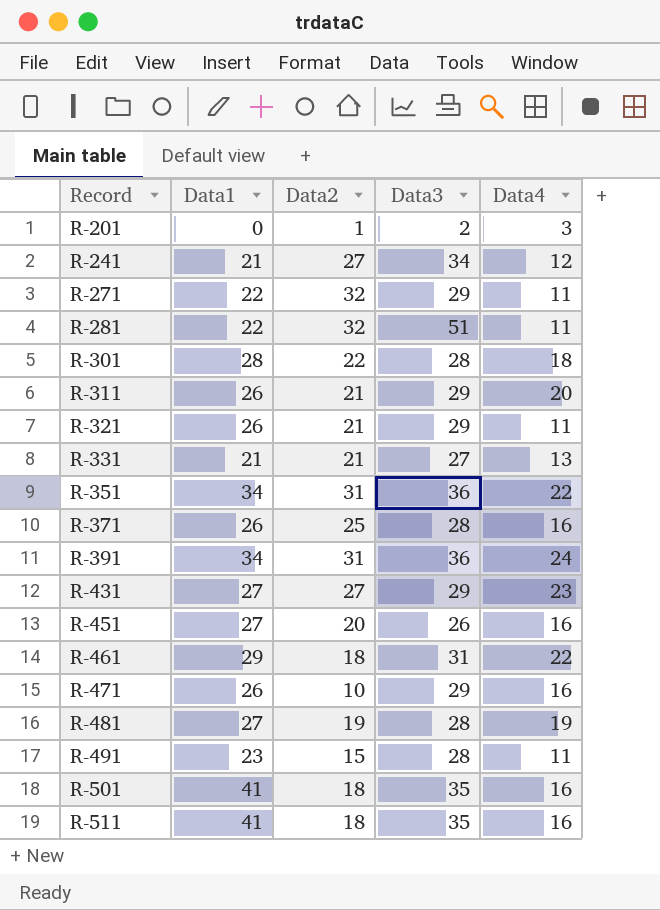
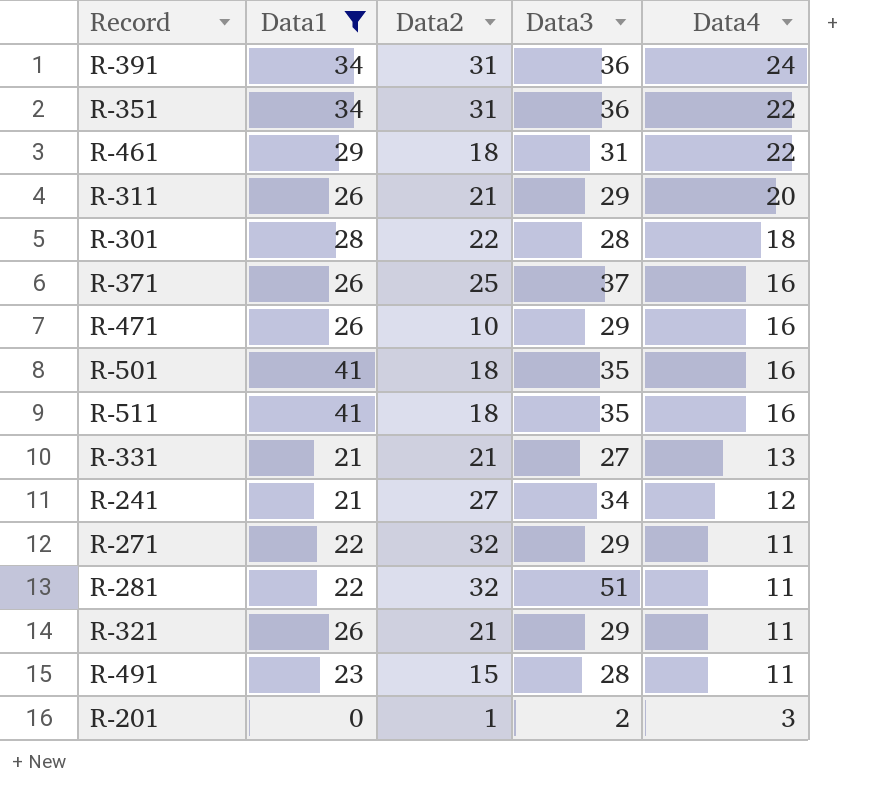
filter: none -> Data1 != 27
row order: Record ascending -> Data4 descending
R-371 | Data3: 28 -> 37

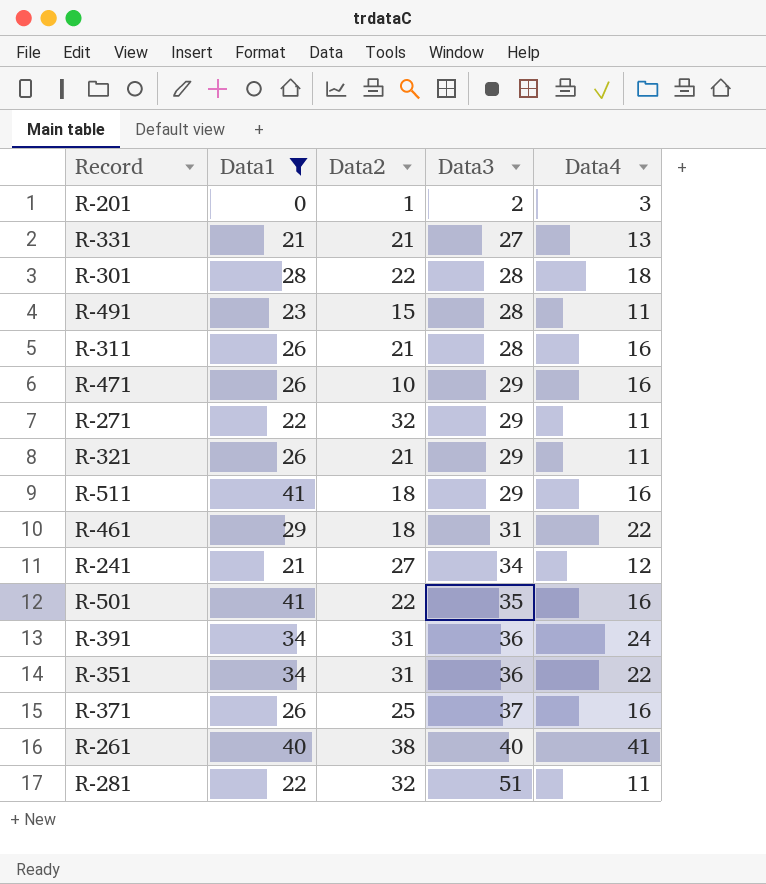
row order: Data4 descending -> Data3 ascending
R-311 | Data3: 29 -> 28
R-311 | Data4: 20 -> 16
R-511 | Data3: 35 -> 29
R-501 | Data2: 18 -> 22
row R-261: none -> 40 | 38 | 40 | 41

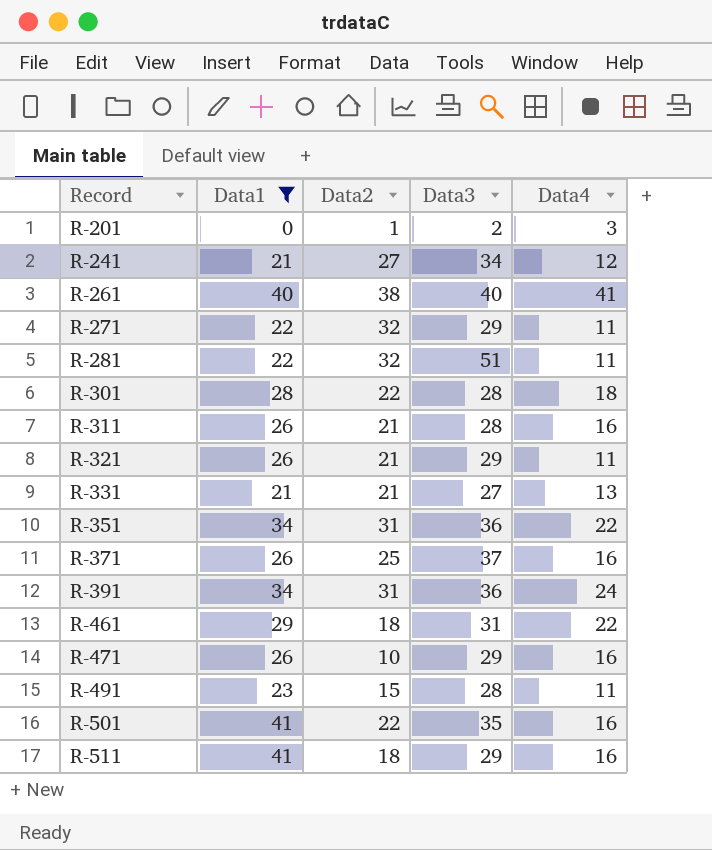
row order: Data3 ascending -> Record ascending

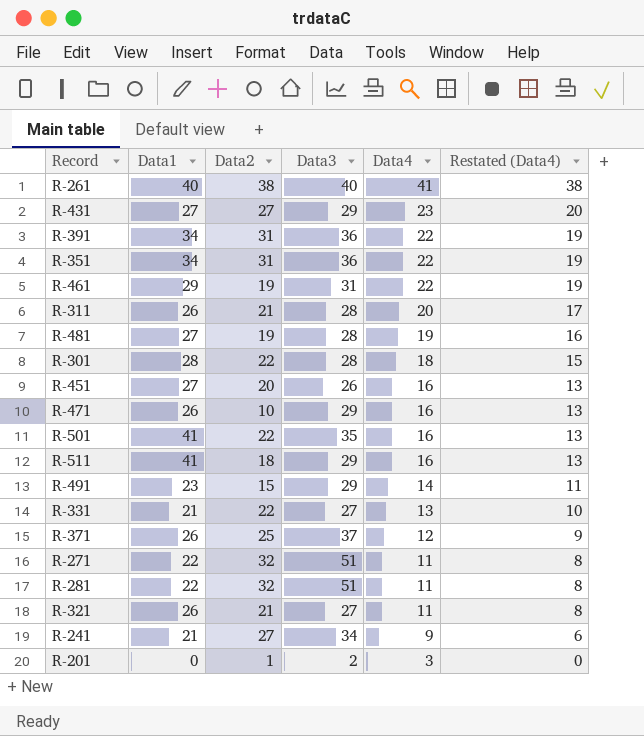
filter: Data1 != 27 -> none
row order: Record ascending -> Data4 descending
column Restated (Data4) | formula: none -> [Data4] - 3
R-391 | Data4: 24 -> 22
R-461 | Data2: 18 -> 19
R-311 | Data4: 16 -> 20
R-491 | Data3: 28 -> 29
R-491 | Data4: 11 -> 14
R-331 | Data2: 21 -> 22
R-371 | Data4: 16 -> 12
R-271 | Data3: 29 -> 51
R-321 | Data3: 29 -> 27
R-241 | Data4: 12 -> 9

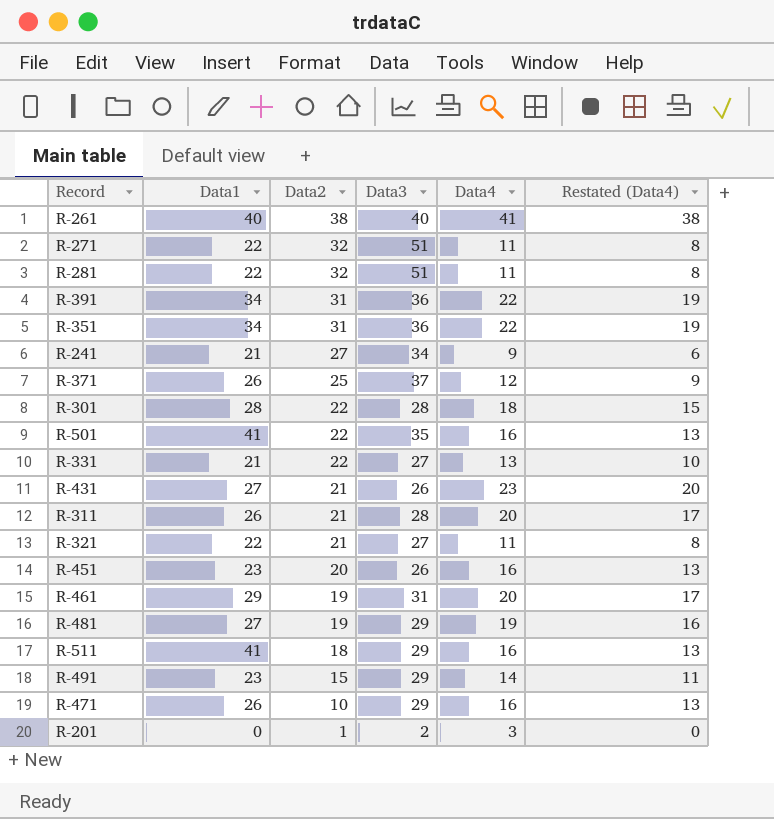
row order: Data4 descending -> Data2 descending
R-431 | Data2: 27 -> 21
R-431 | Data3: 29 -> 26
R-321 | Data1: 26 -> 22
R-451 | Data1: 27 -> 23
R-461 | Data4: 22 -> 20
R-461 | Restated (Data4): 19 -> 17
R-481 | Data3: 28 -> 29

